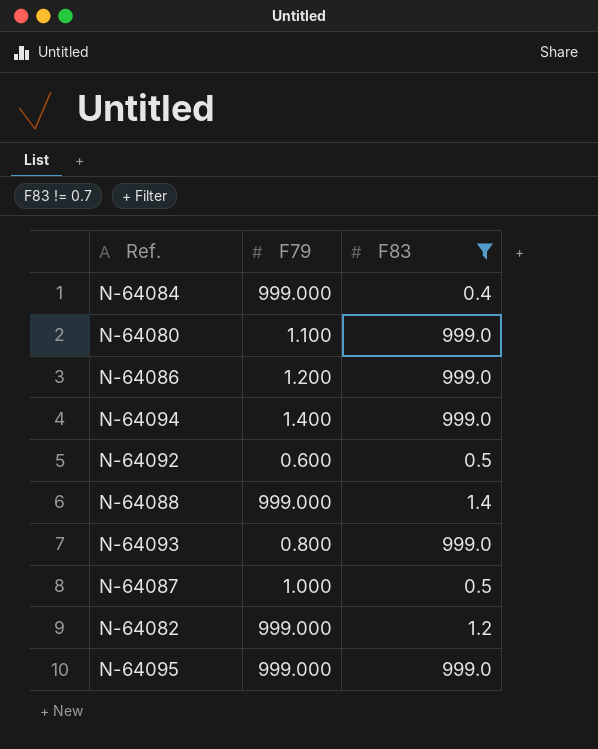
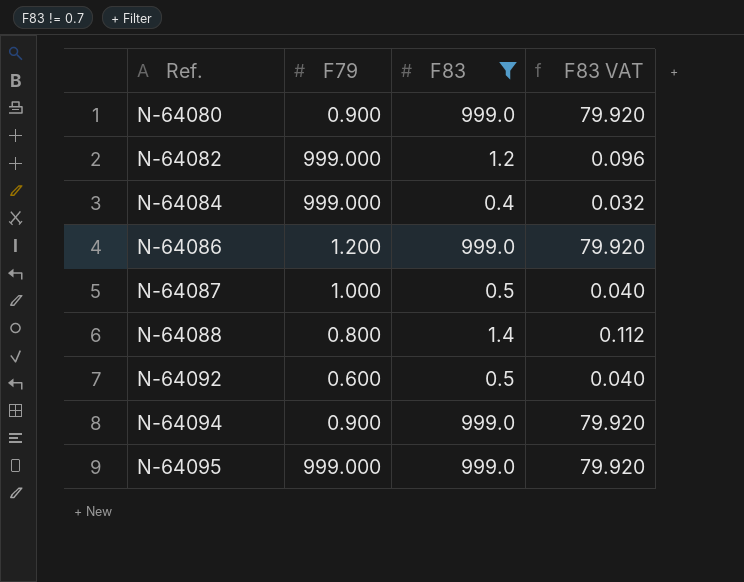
row order: none -> Ref. ascending
column F83 VAT | formula: none -> [F83] * 0.08
row N-64093: 0.800 | 999.0 -> none
N-64080 | F79: 1.100 -> 0.900
N-64088 | F79: 999.000 -> 0.800
N-64094 | F79: 1.400 -> 0.900

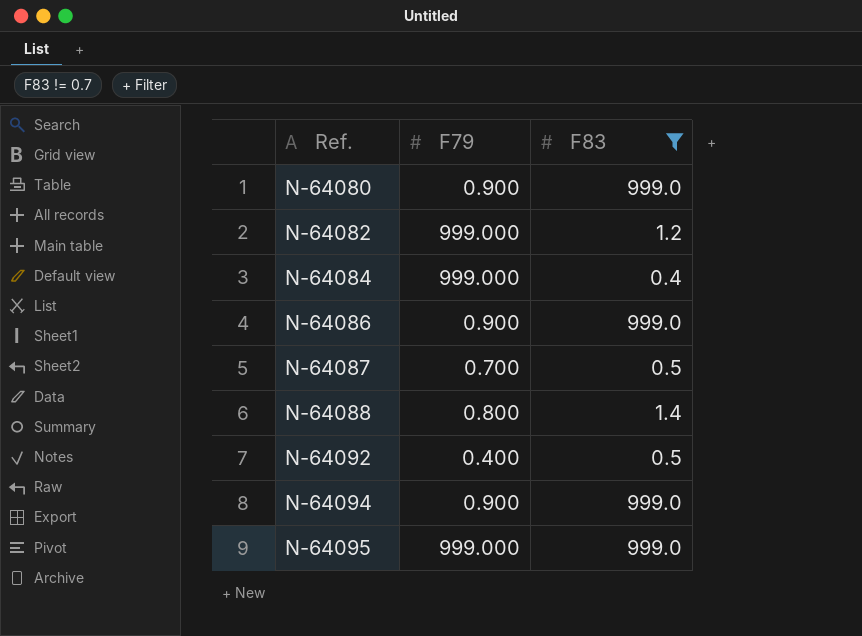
column F83 VAT | formula: [F83] * 0.08 -> none
N-64086 | F79: 1.200 -> 0.900
N-64087 | F79: 1.000 -> 0.700
N-64092 | F79: 0.600 -> 0.400

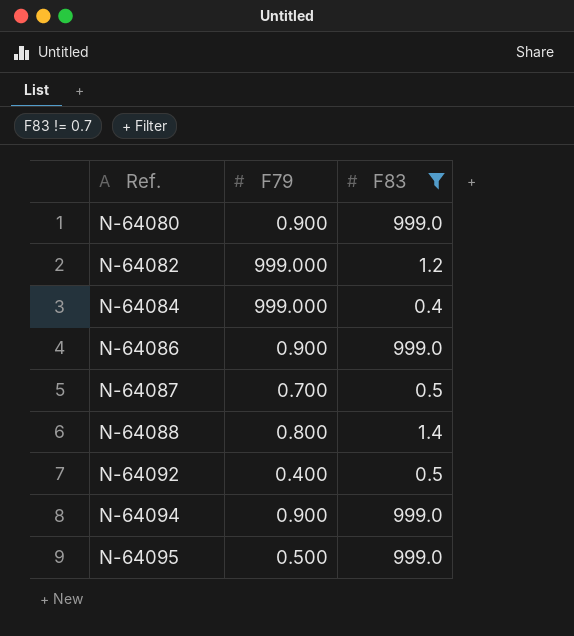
N-64095 | F79: 999.000 -> 0.500

